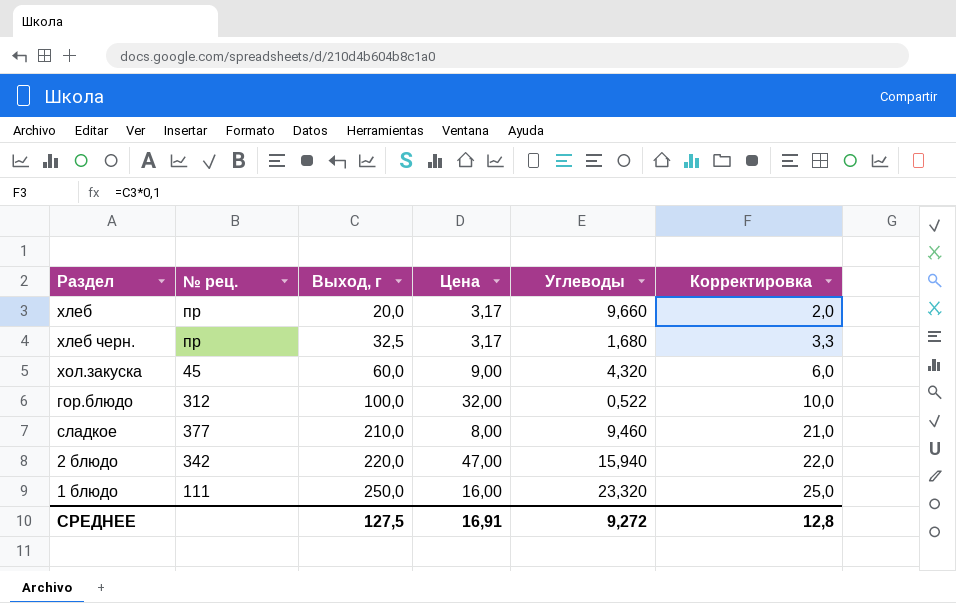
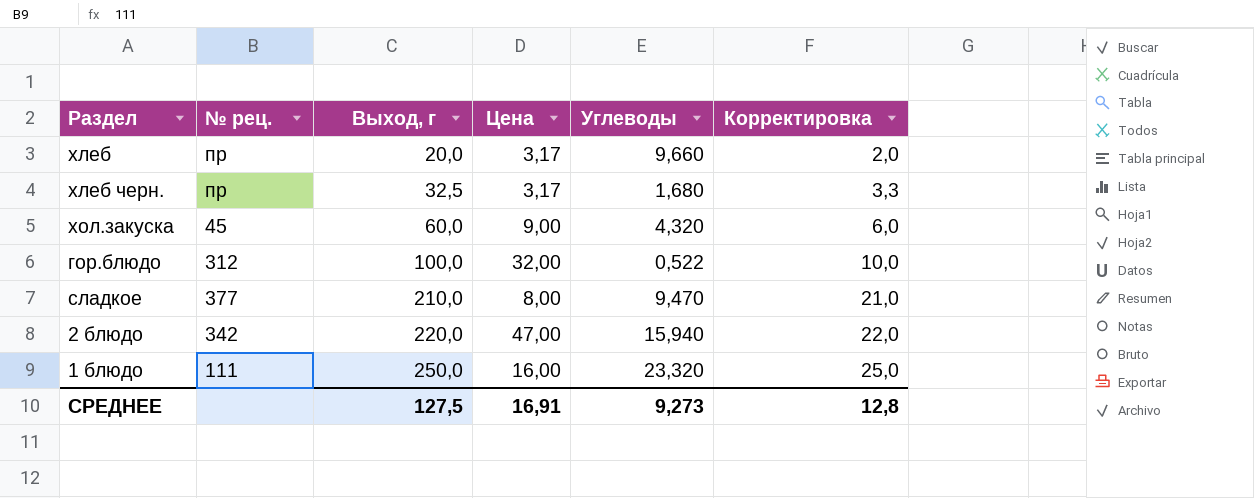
сладкое | Углеводы: 9,460 -> 9,470
СРЕДНЕЕ | Углеводы: 9,272 -> 9,273

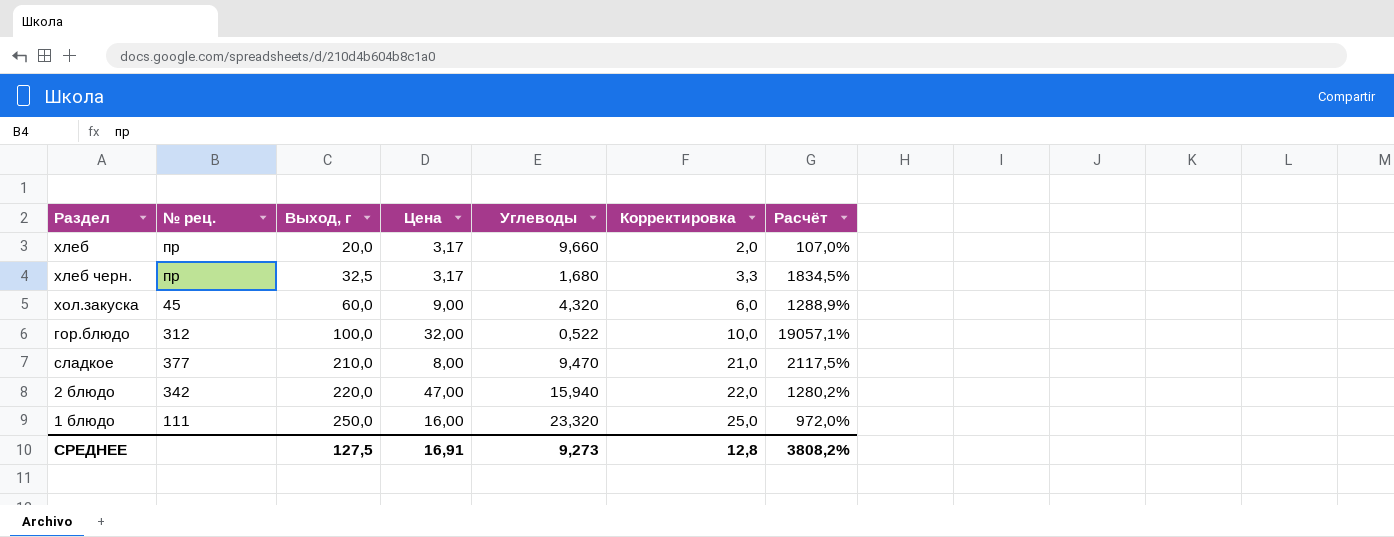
column Расчёт | formula: none -> ([Выход, г] - [Углеводы]) / [Углеводы]

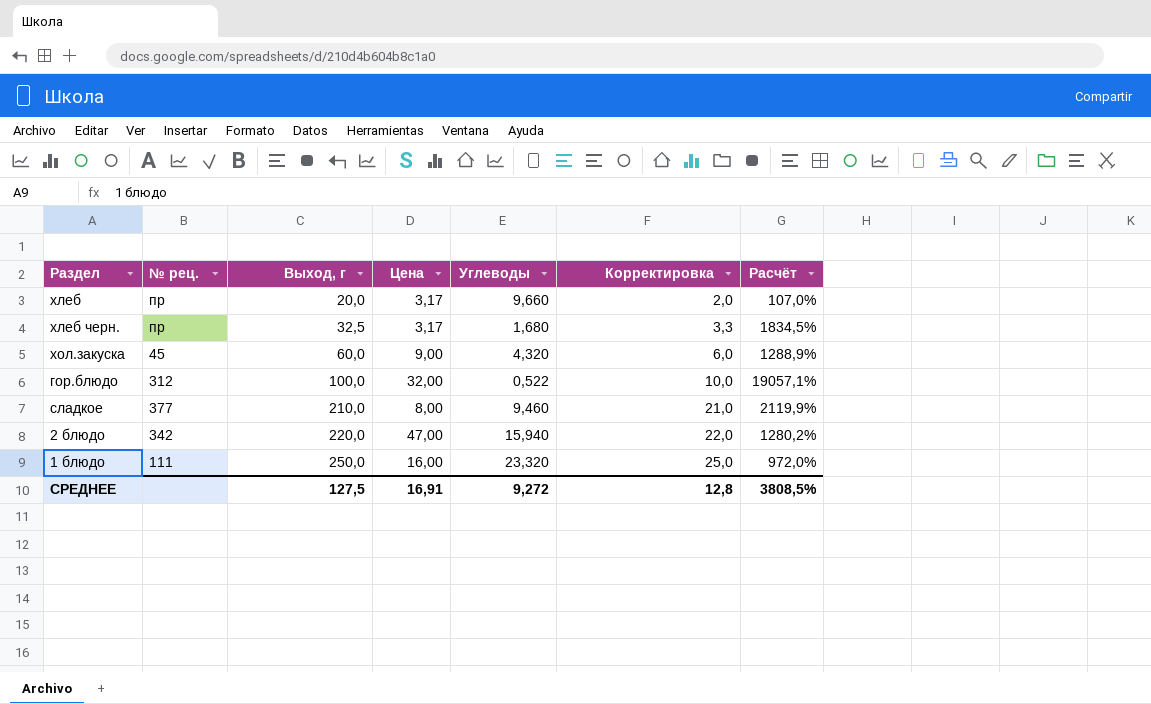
сладкое | Углеводы: 9,470 -> 9,460
сладкое | Расчёт: 2117,5% -> 2119,9%
СРЕДНЕЕ | Углеводы: 9,273 -> 9,272
СРЕДНЕЕ | Расчёт: 3808,2% -> 3808,5%

